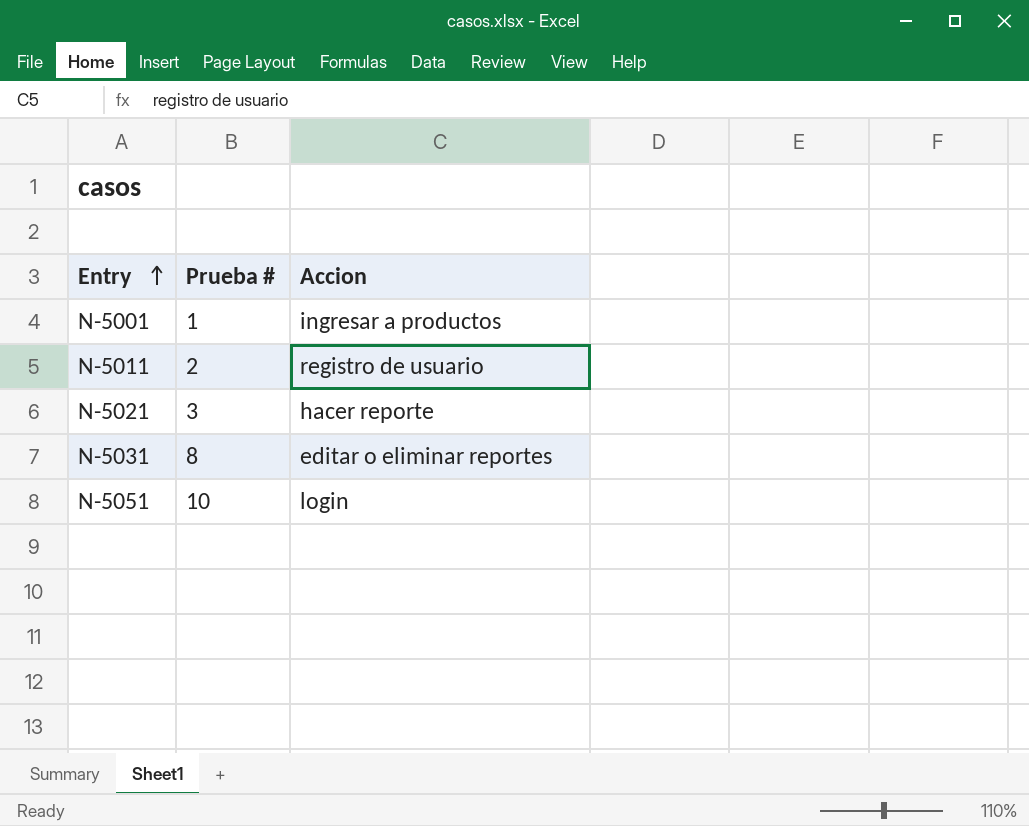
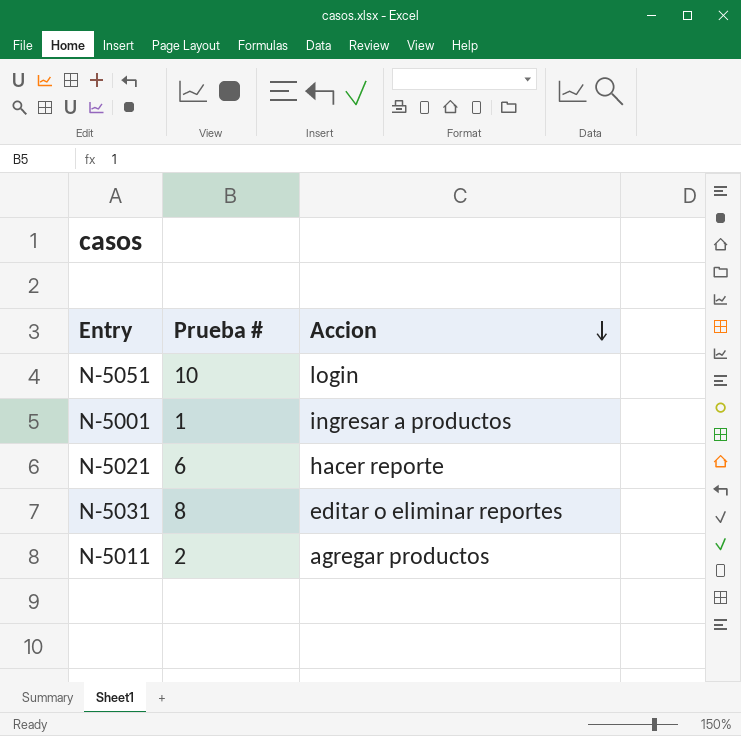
row order: Entry ascending -> Accion descending
N-5021 | Prueba #: 3 -> 6
N-5011 | Accion: registro de usuario -> agregar productos

